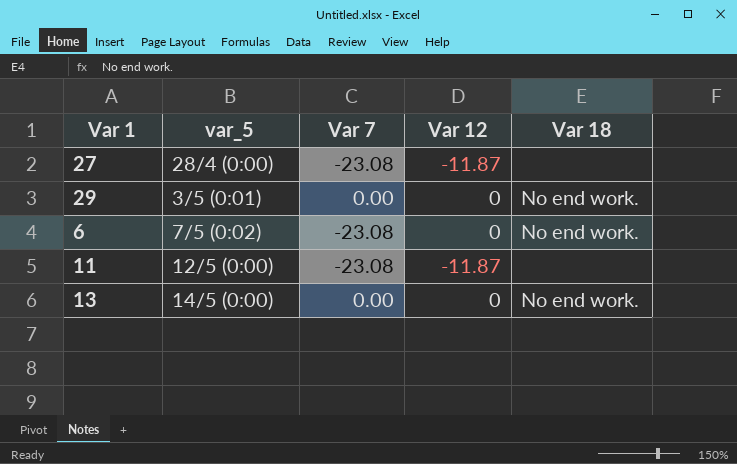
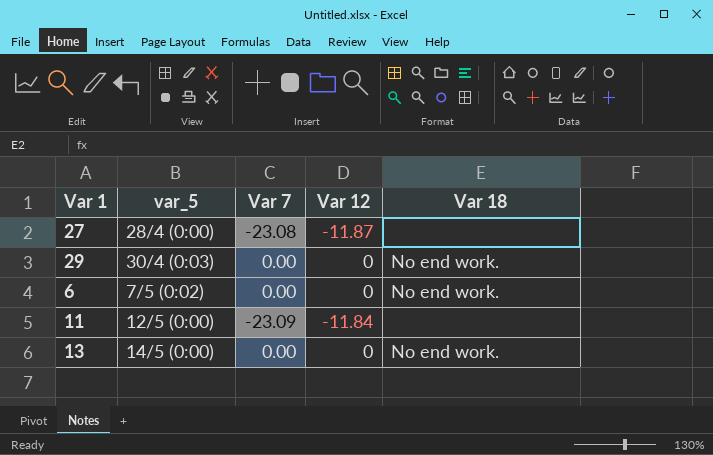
29 | var_5: 3/5 (0:01) -> 30/4 (0:03)
6 | Var 7: -23.08 -> 0.00
11 | Var 7: -23.08 -> -23.09
11 | Var 12: -11.87 -> -11.84

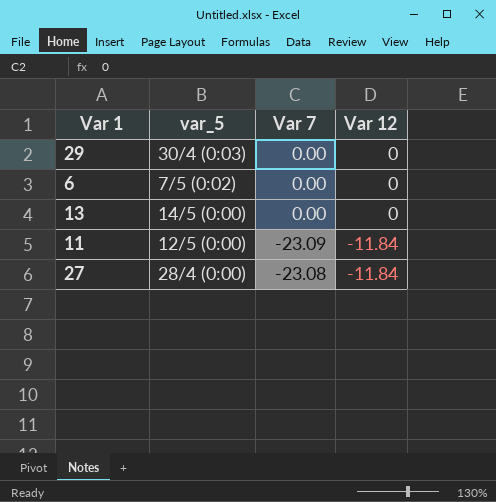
row order: none -> Var 12 descending
column Var 18 | position: 5 -> none
27 | Var 12: -11.87 -> -11.84

